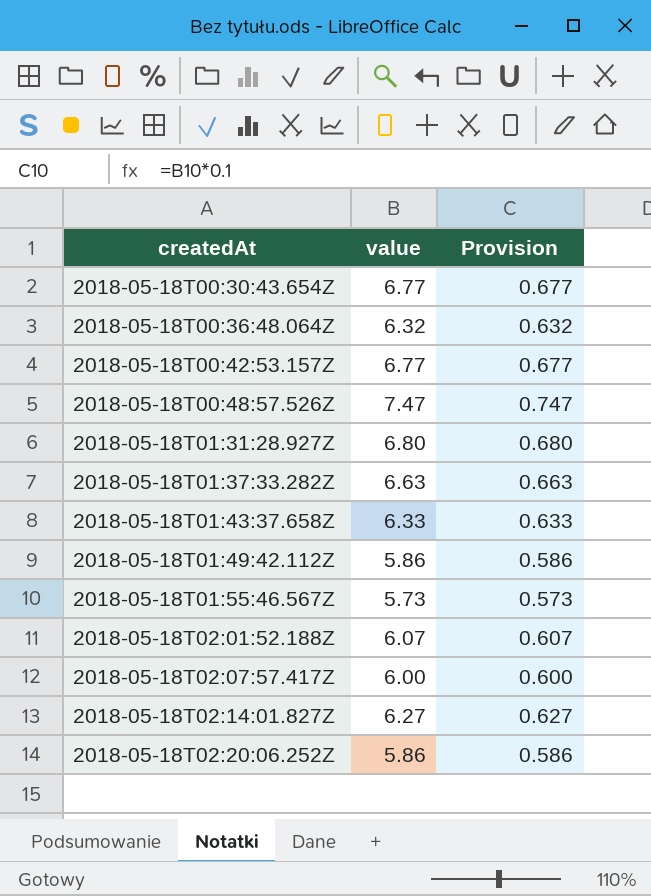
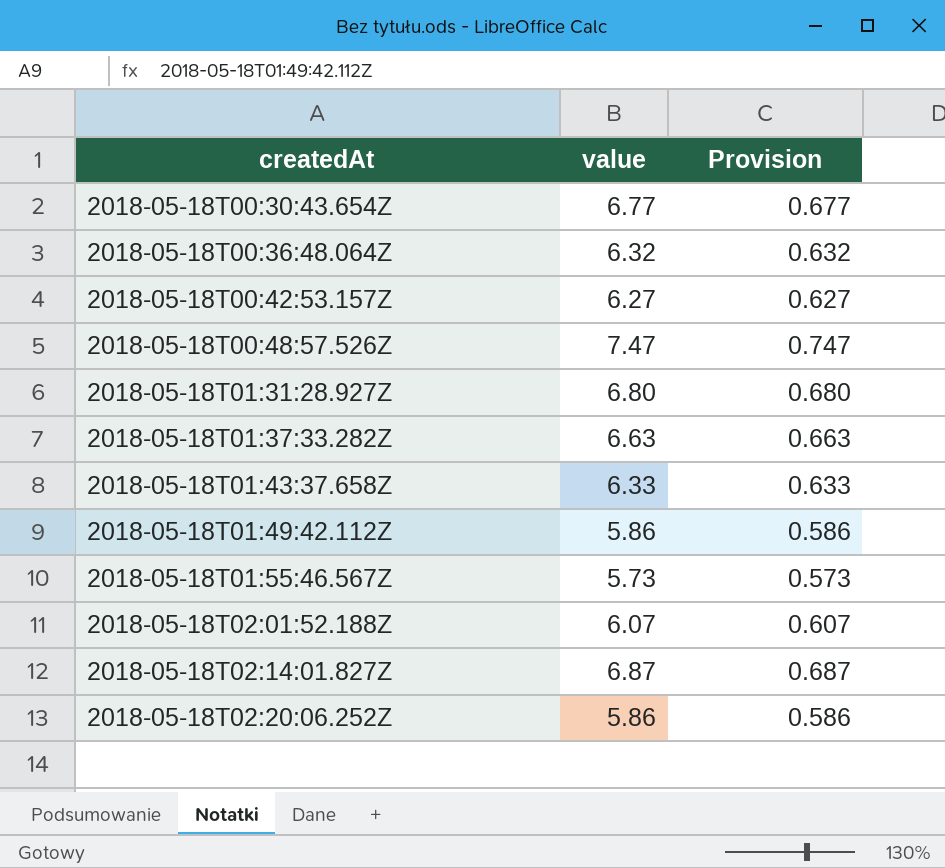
row 2018-05-18T02:07:57.417Z: 6.00 | 0.600 -> none
2018-05-18T00:42:53.157Z | value: 6.77 -> 6.27
2018-05-18T00:42:53.157Z | Provision: 0.677 -> 0.627
2018-05-18T02:14:01.827Z | value: 6.27 -> 6.87
2018-05-18T02:14:01.827Z | Provision: 0.627 -> 0.687

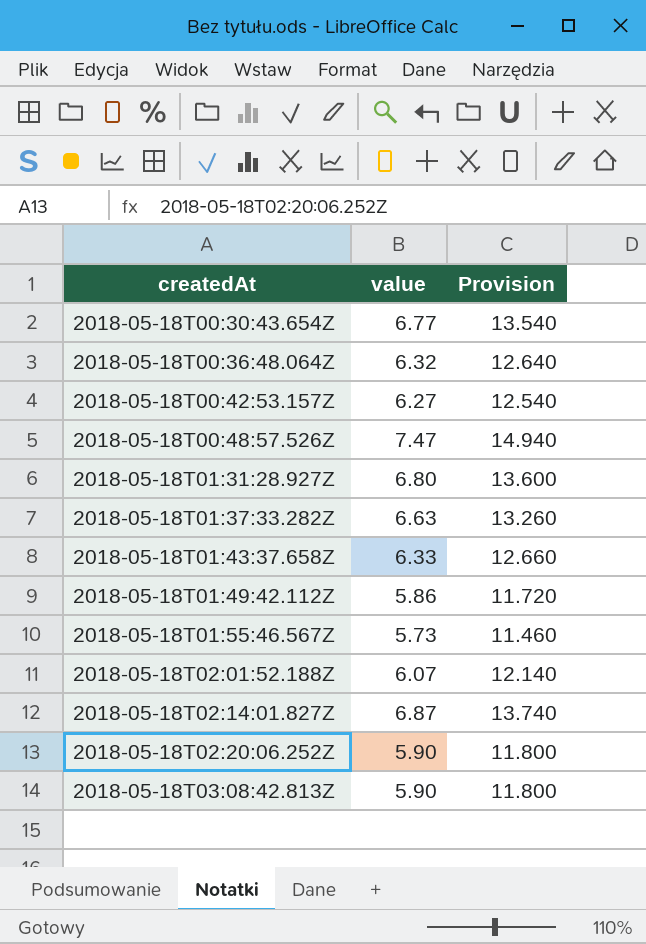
column Provision | formula: [value] * 0.1 -> [value] * 2
2018-05-18T02:20:06.252Z | value: 5.86 -> 5.90
row 2018-05-18T03:08:42.813Z: none -> 5.90 | 11.800

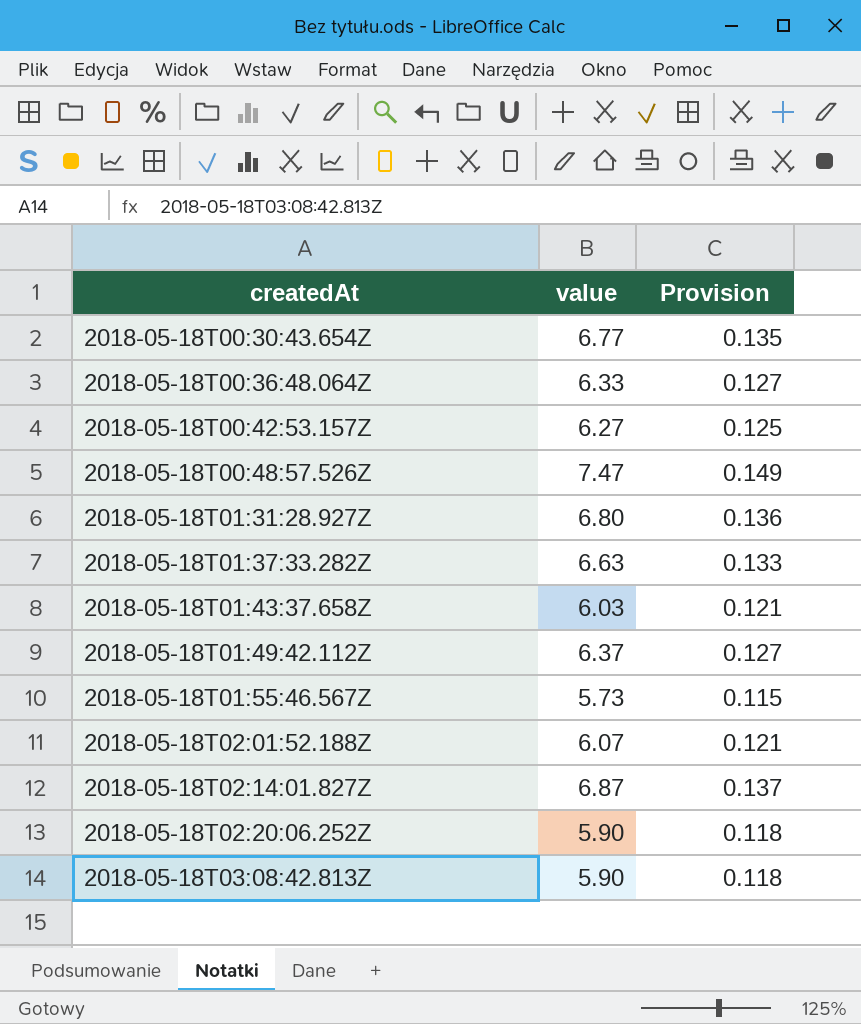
column Provision | formula: [value] * 2 -> [value] * 0.02
2018-05-18T00:36:48.064Z | value: 6.32 -> 6.33
2018-05-18T01:43:37.658Z | value: 6.33 -> 6.03
2018-05-18T01:49:42.112Z | value: 5.86 -> 6.37

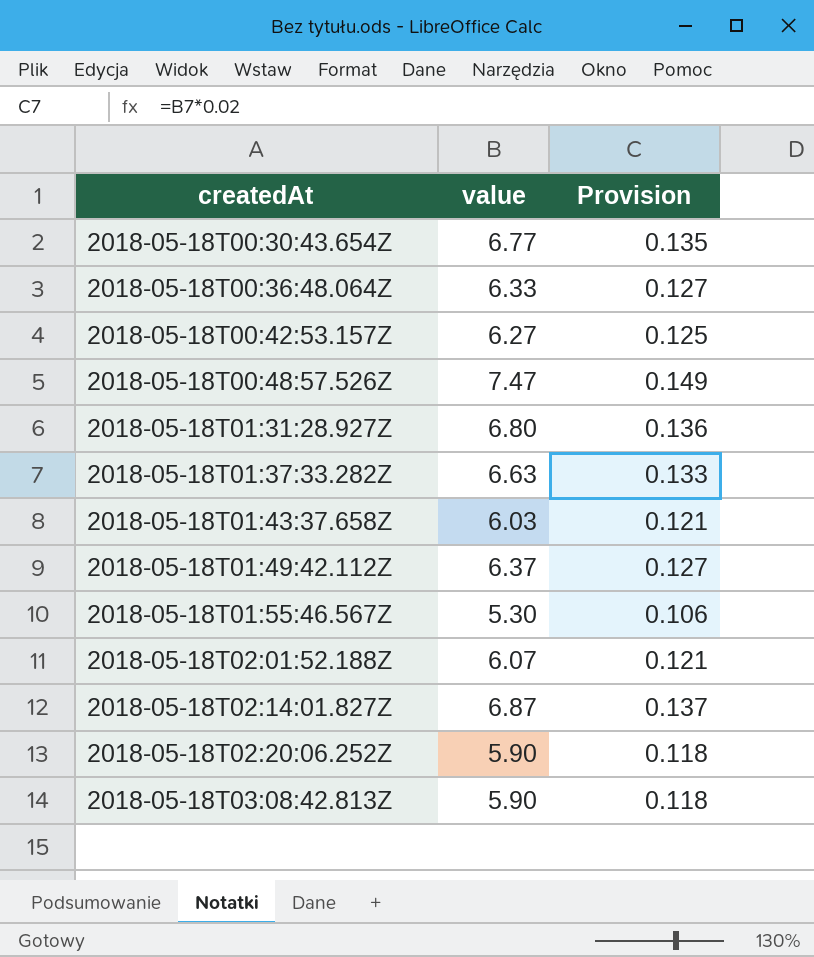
2018-05-18T01:55:46.567Z | value: 5.73 -> 5.30
2018-05-18T01:55:46.567Z | Provision: 0.115 -> 0.106

